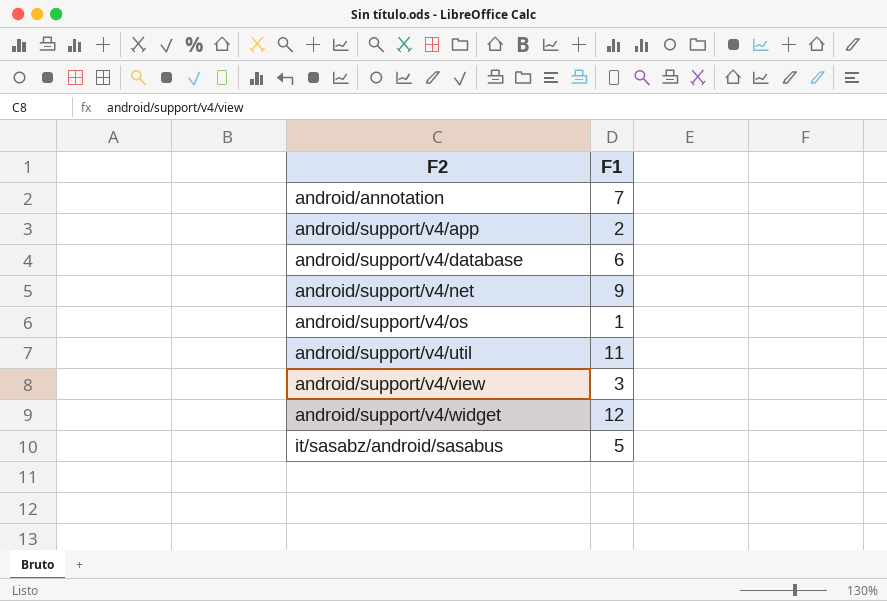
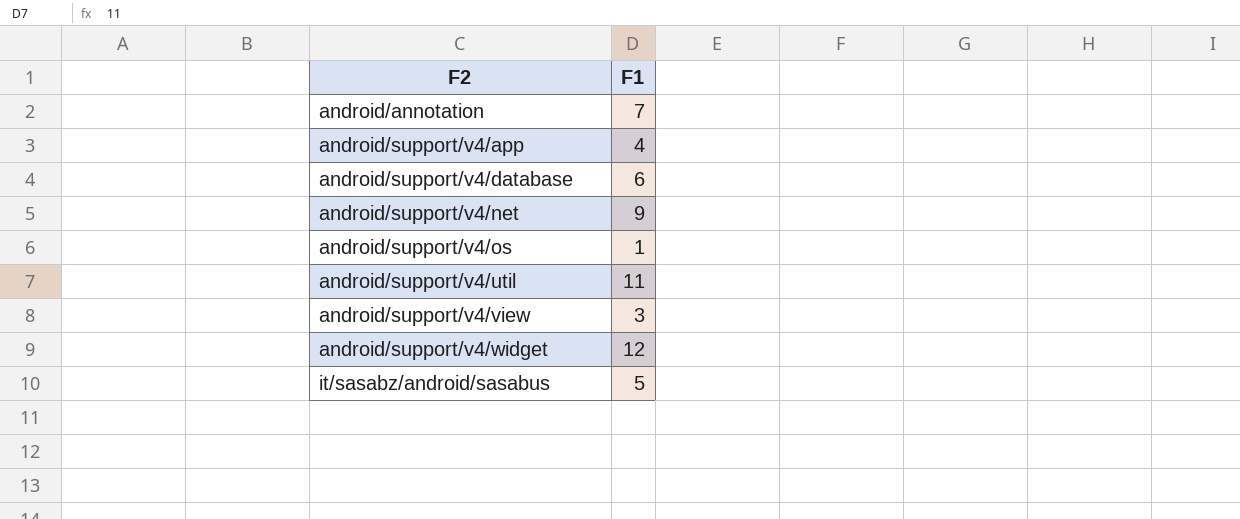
android/support/v4/app | F1: 2 -> 4

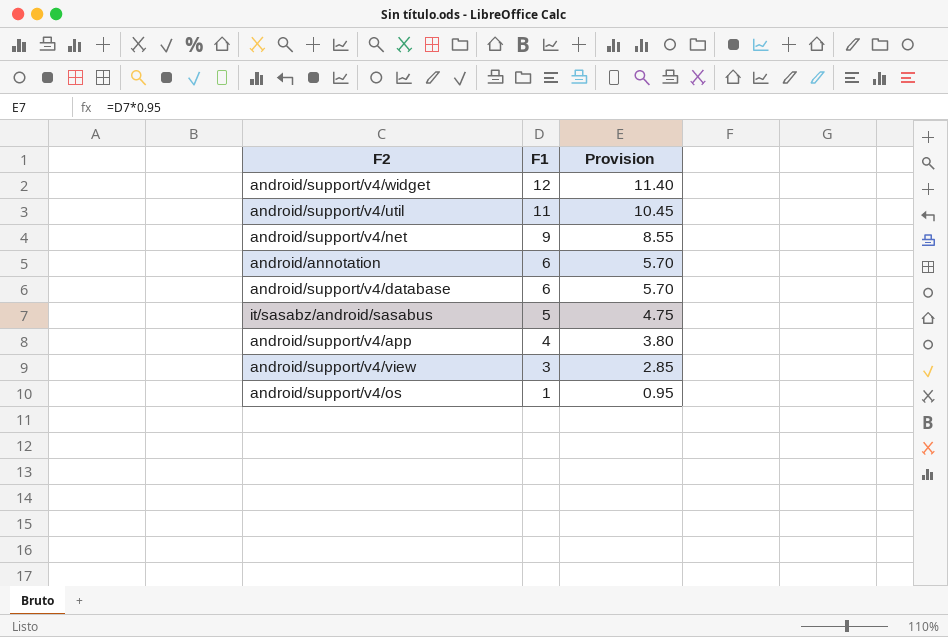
row order: F2 ascending -> F1 descending
column Provision | formula: none -> [F1] * 0.95
android/annotation | F1: 7 -> 6

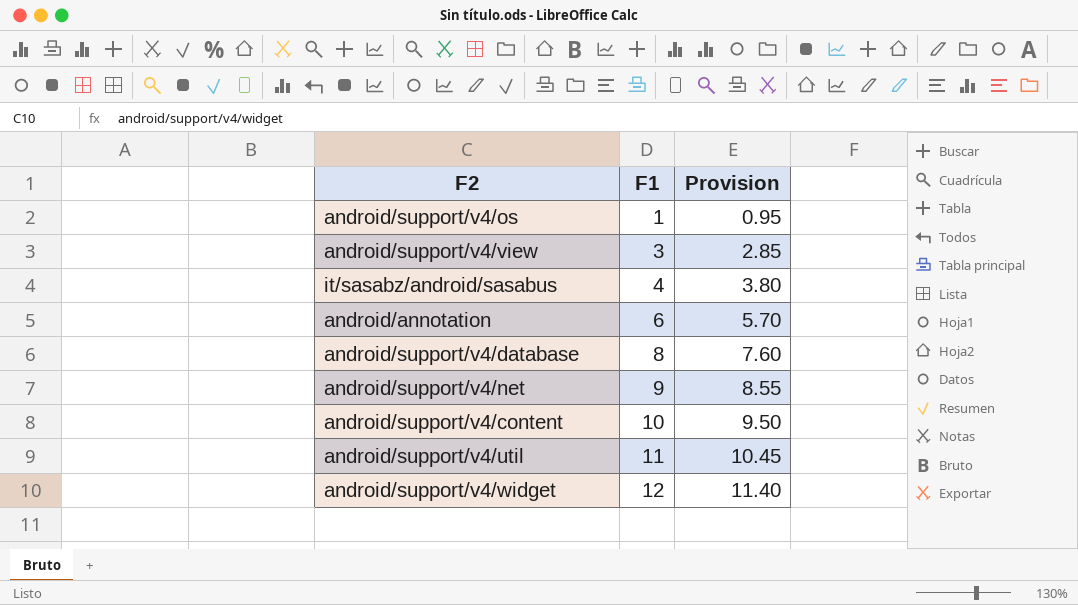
row order: F1 descending -> F1 ascending
row android/support/v4/app: 4 | 3.80 -> none
it/sasabz/android/sasabus | F1: 5 -> 4
it/sasabz/android/sasabus | Provision: 4.75 -> 3.80
android/support/v4/database | F1: 6 -> 8
android/support/v4/database | Provision: 5.70 -> 7.60
row android/support/v4/content: none -> 10 | 9.50

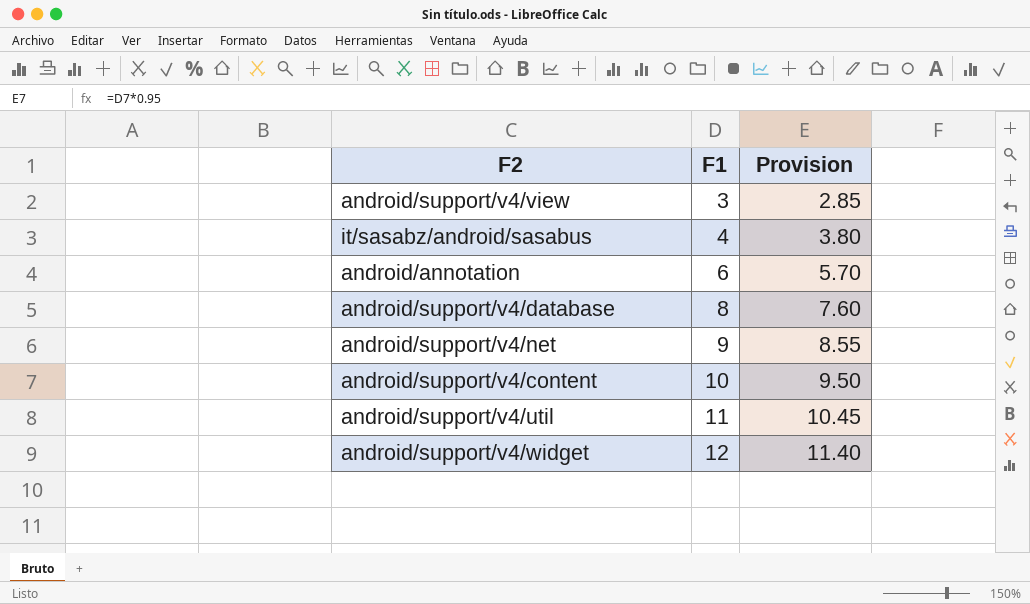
row android/support/v4/os: 1 | 0.95 -> none

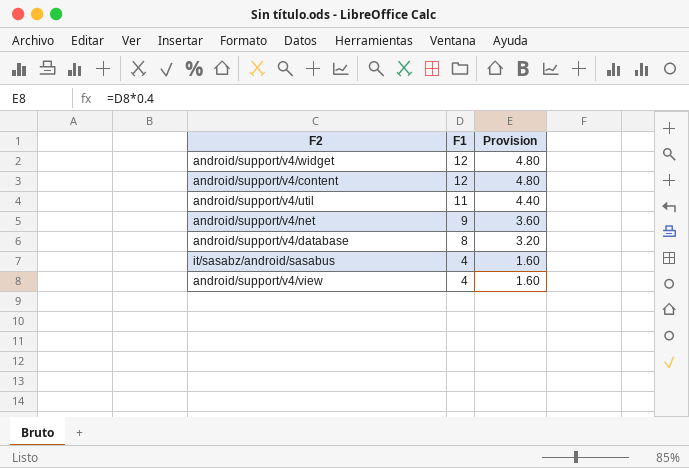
row order: F1 ascending -> F1 descending
column Provision | formula: [F1] * 0.95 -> [F1] * 0.4
row android/annotation: 6 | 5.70 -> none
android/support/v4/content | F1: 10 -> 12
android/support/v4/view | F1: 3 -> 4

